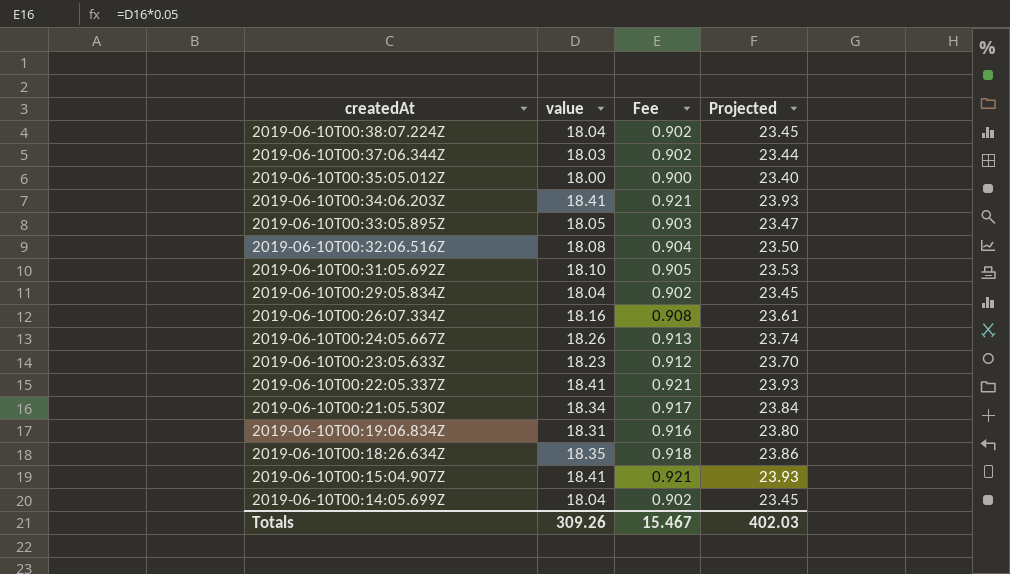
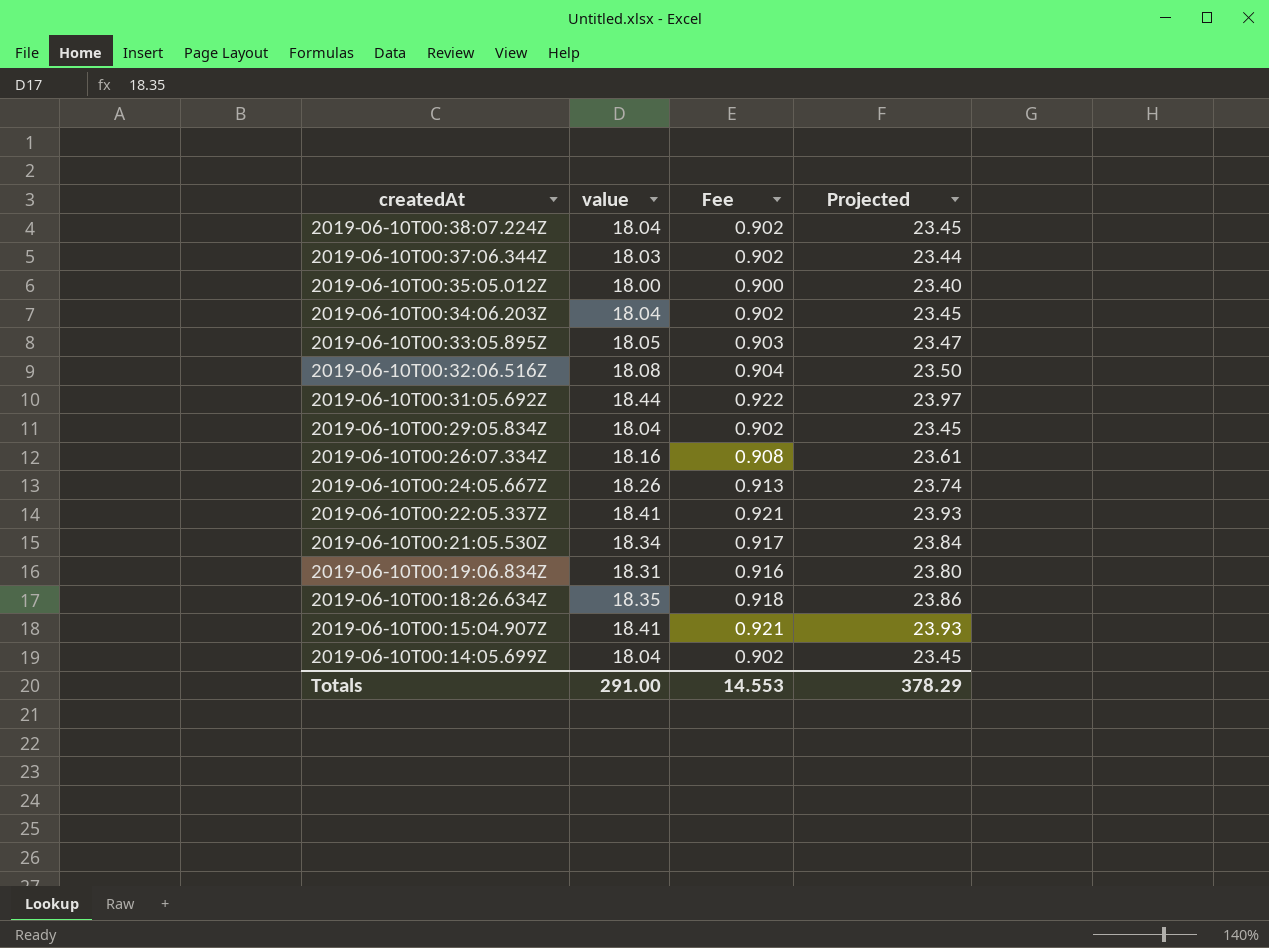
row 2019-06-10T00:23:05.633Z: 18.23 | 0.912 | 23.70 -> none
2019-06-10T00:34:06.203Z | value: 18.41 -> 18.04
2019-06-10T00:34:06.203Z | Fee: 0.921 -> 0.902
2019-06-10T00:34:06.203Z | Projected: 23.93 -> 23.45
2019-06-10T00:31:05.692Z | value: 18.10 -> 18.44
2019-06-10T00:31:05.692Z | Fee: 0.905 -> 0.922
2019-06-10T00:31:05.692Z | Projected: 23.53 -> 23.97
Totals | value: 309.26 -> 291.00
Totals | Fee: 15.467 -> 14.553
Totals | Projected: 402.03 -> 378.29

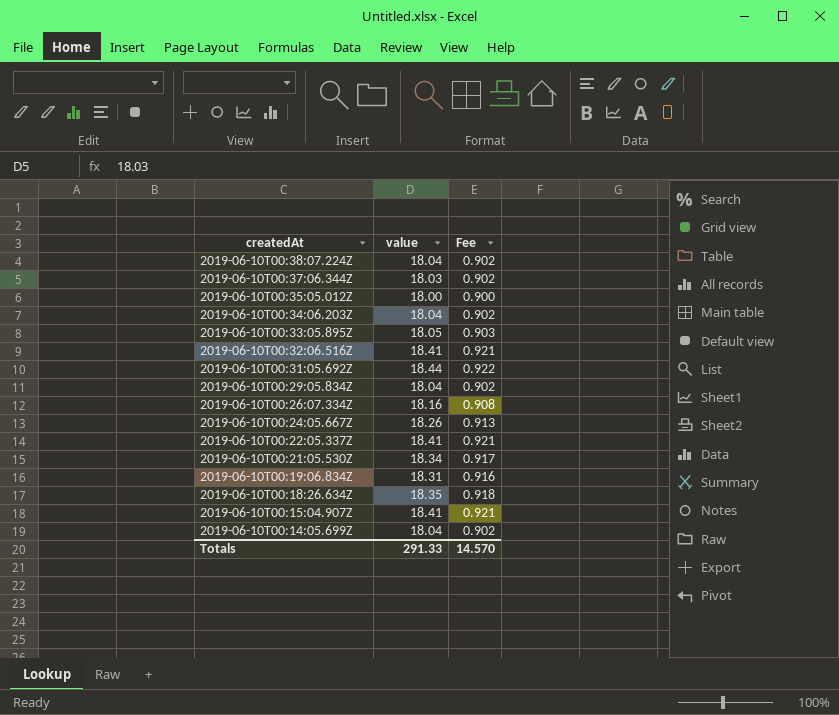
column Projected | formula: [value] * 1.3 -> none
2019-06-10T00:32:06.516Z | value: 18.08 -> 18.41
2019-06-10T00:32:06.516Z | Fee: 0.904 -> 0.921
Totals | value: 291.00 -> 291.33
Totals | Fee: 14.553 -> 14.570

